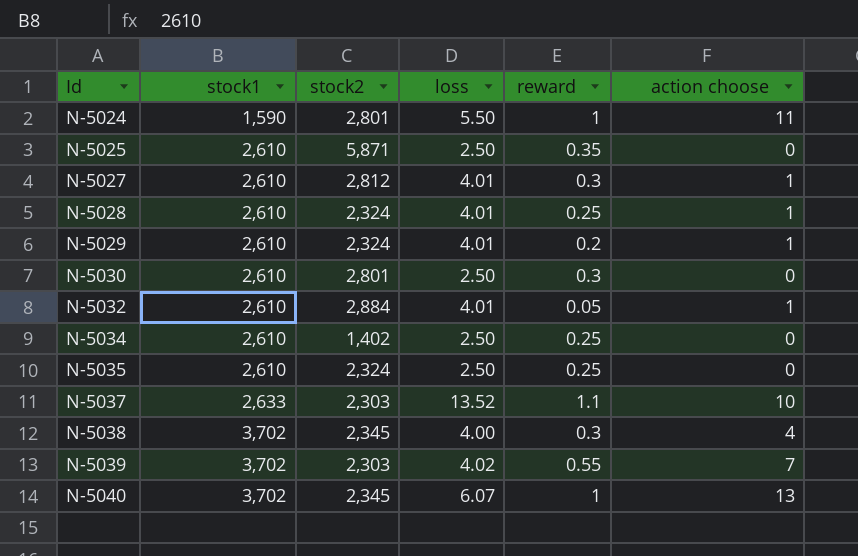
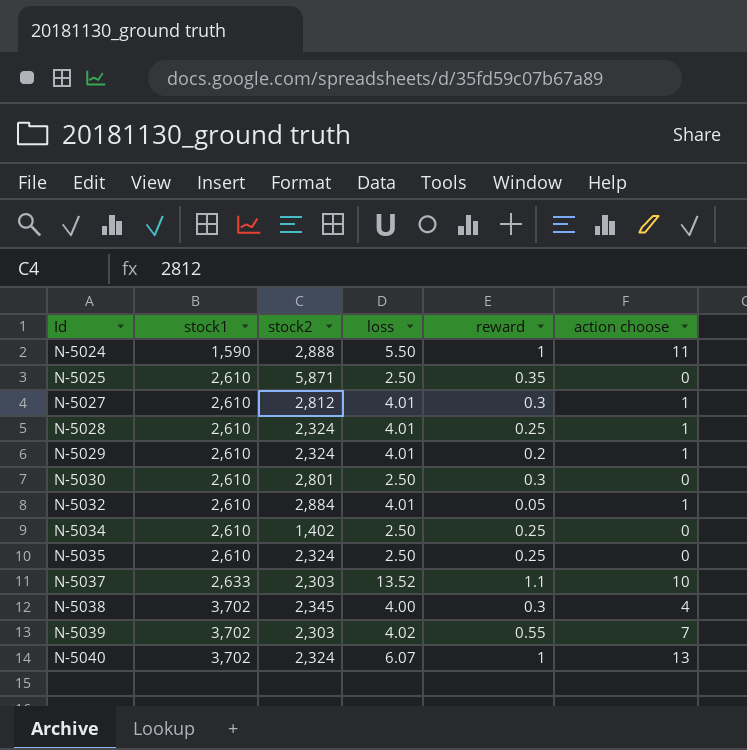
N-5024 | stock2: 2,801 -> 2,888
N-5040 | stock2: 2,345 -> 2,324

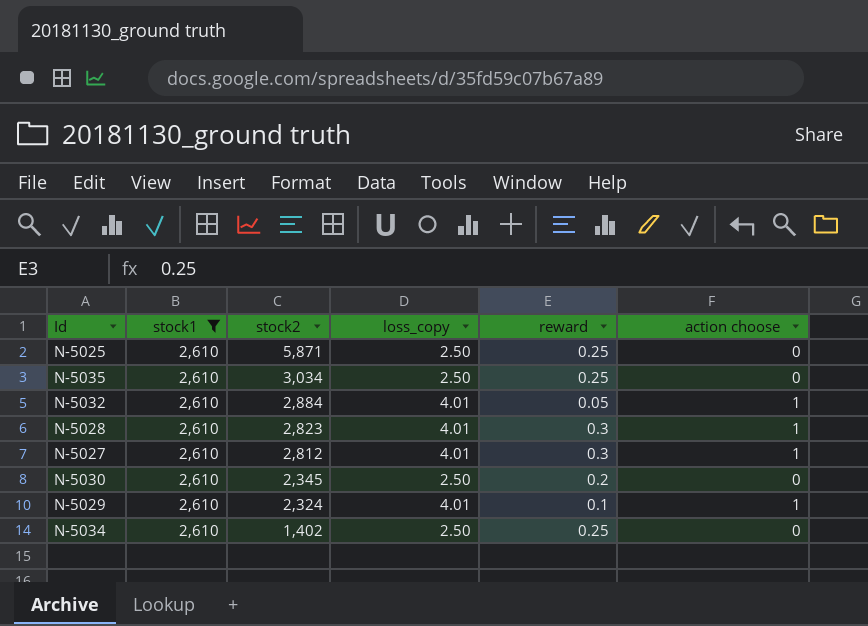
filter: none -> stock1 = 2,610
row order: Id ascending -> stock2 descending
column name: loss -> loss_copy
N-5025 | reward: 0.35 -> 0.25
N-5035 | stock2: 2,324 -> 3,034
N-5028 | stock2: 2,324 -> 2,823
N-5028 | reward: 0.25 -> 0.3
N-5030 | stock2: 2,801 -> 2,345
N-5030 | reward: 0.3 -> 0.2
N-5029 | reward: 0.2 -> 0.1

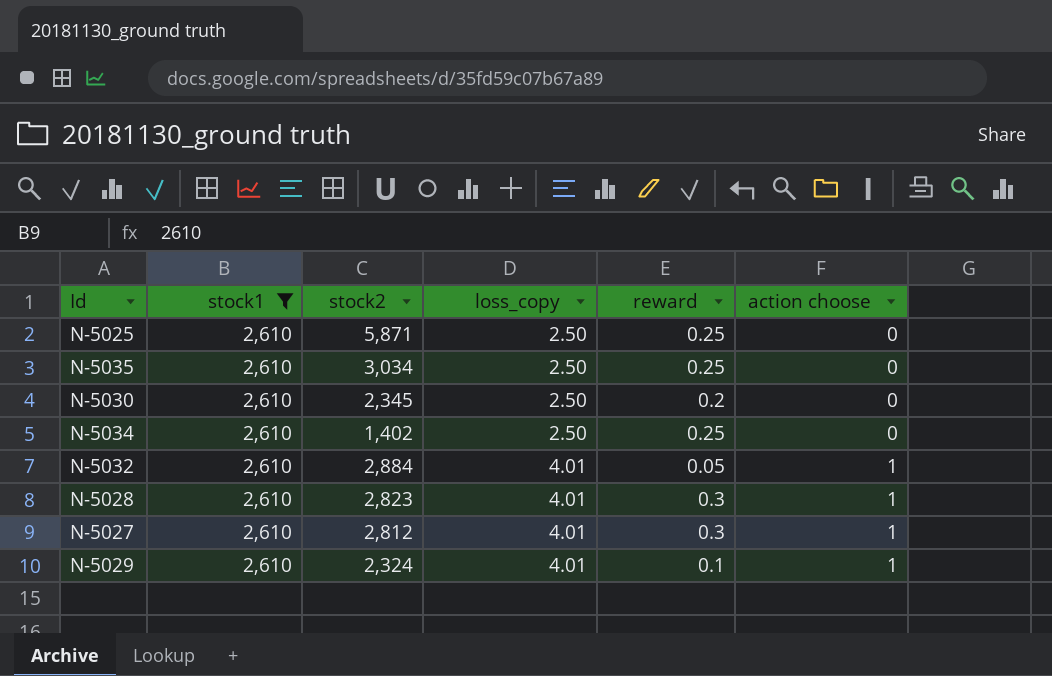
row order: stock2 descending -> loss_copy ascending

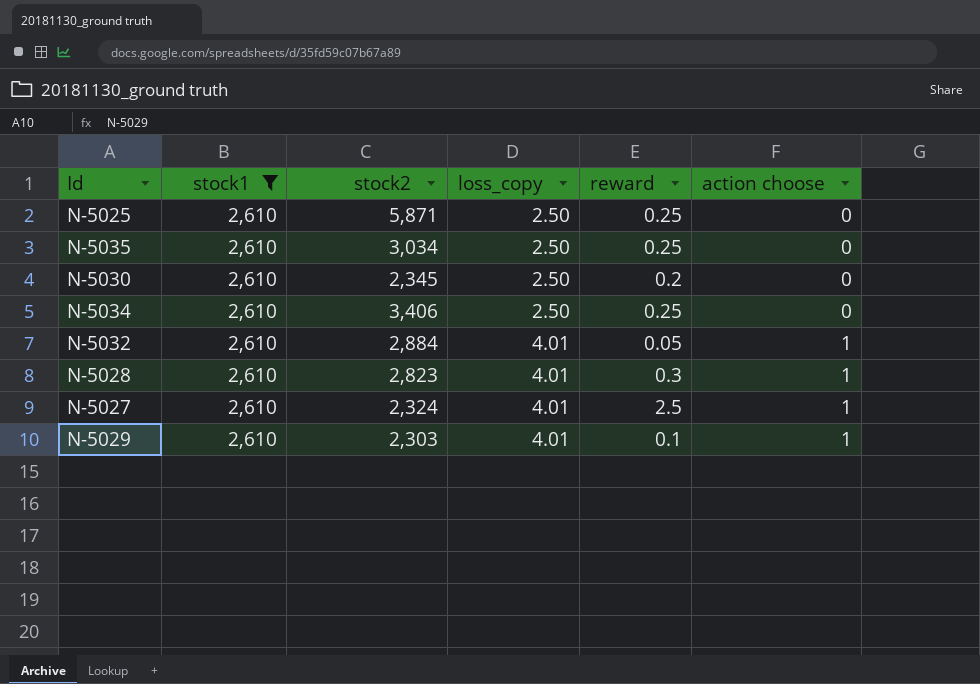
N-5034 | stock2: 1,402 -> 3,406
N-5027 | stock2: 2,812 -> 2,324
N-5027 | reward: 0.3 -> 2.5
N-5029 | stock2: 2,324 -> 2,303

